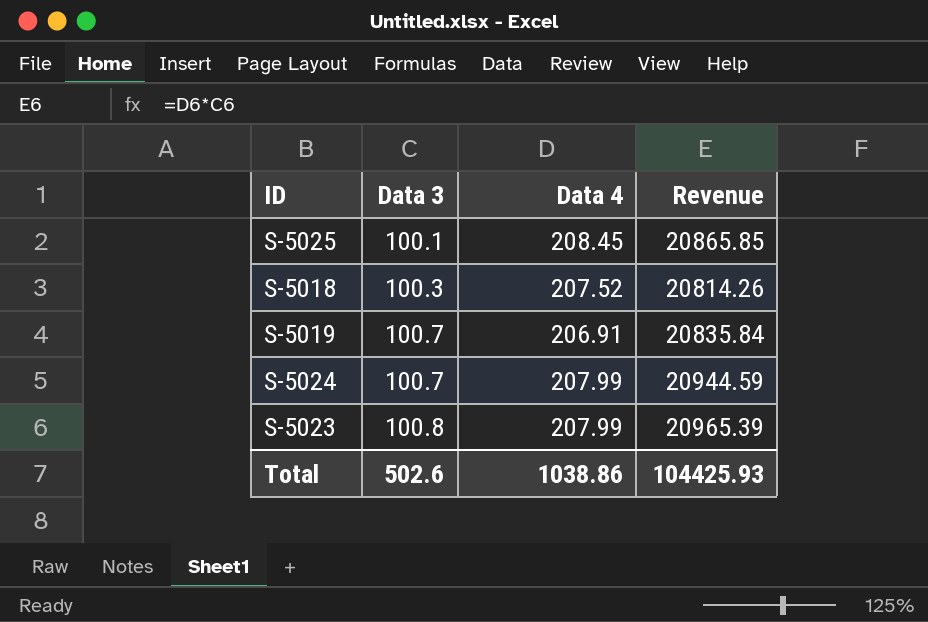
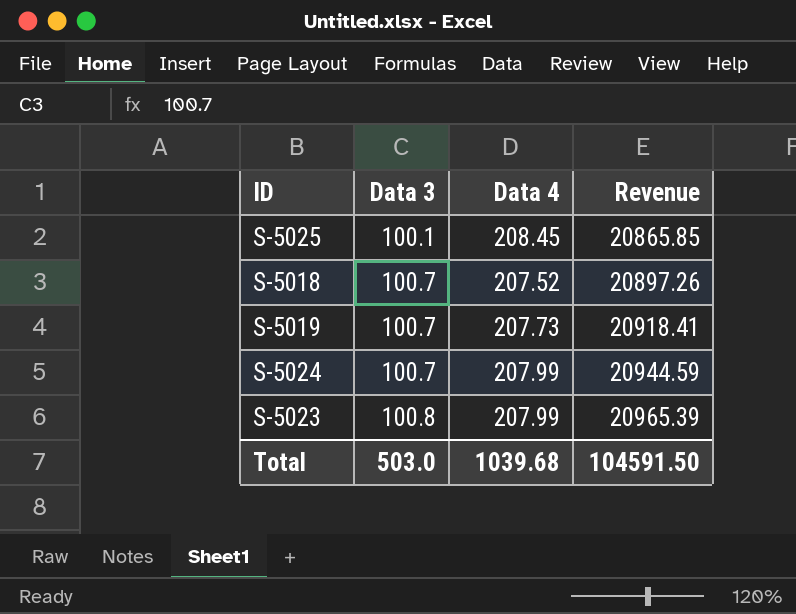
S-5018 | Data 3: 100.3 -> 100.7
S-5018 | Revenue: 20814.26 -> 20897.26
S-5019 | Data 4: 206.91 -> 207.73
S-5019 | Revenue: 20835.84 -> 20918.41
Total | Data 3: 502.6 -> 503.0
Total | Data 4: 1038.86 -> 1039.68
Total | Revenue: 104425.93 -> 104591.50

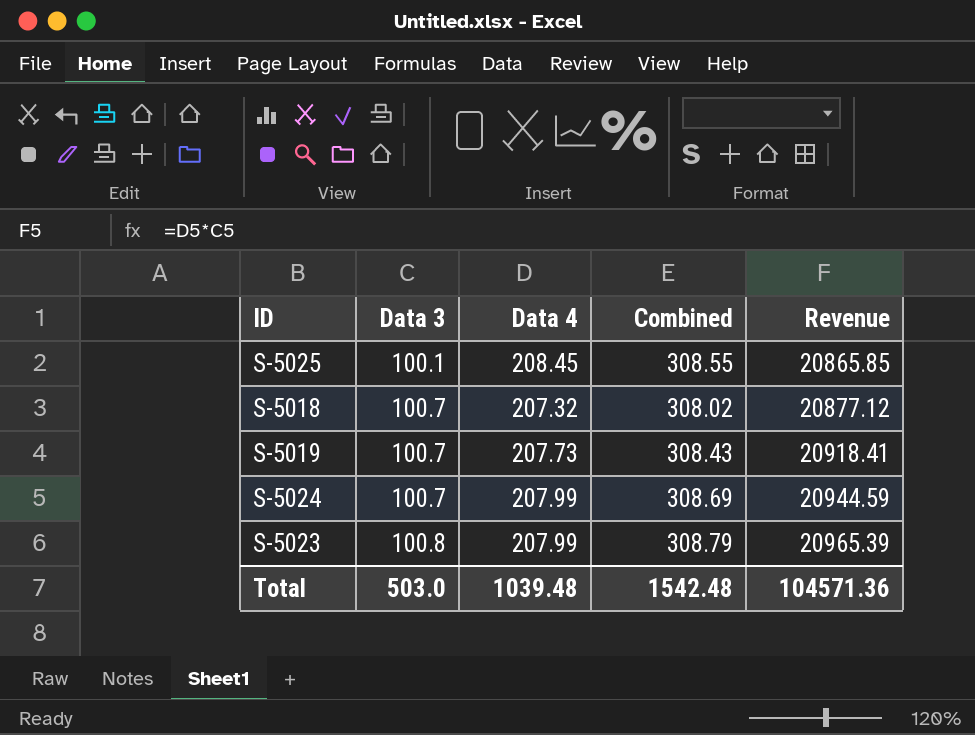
column Combined | formula: none -> [Data 3] + [Data 4]
S-5018 | Data 4: 207.52 -> 207.32
S-5018 | Revenue: 20897.26 -> 20877.12
Total | Data 4: 1039.68 -> 1039.48
Total | Revenue: 104591.50 -> 104571.36

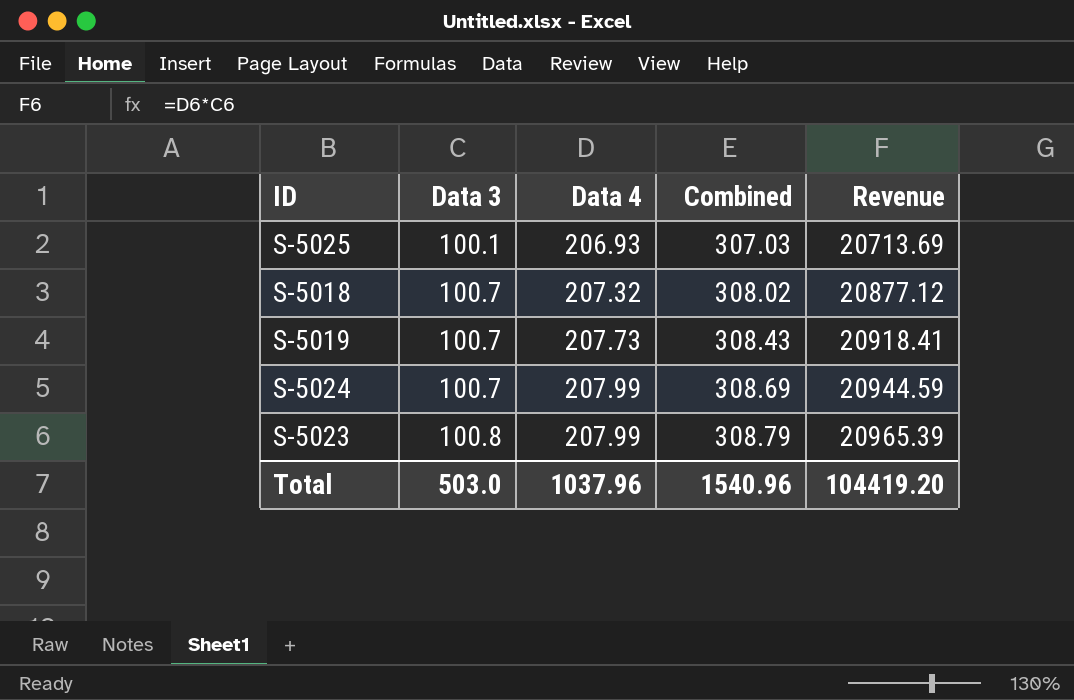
S-5025 | Data 4: 208.45 -> 206.93
S-5025 | Combined: 308.55 -> 307.03
S-5025 | Revenue: 20865.85 -> 20713.69
Total | Data 4: 1039.48 -> 1037.96
Total | Combined: 1542.48 -> 1540.96
Total | Revenue: 104571.36 -> 104419.20

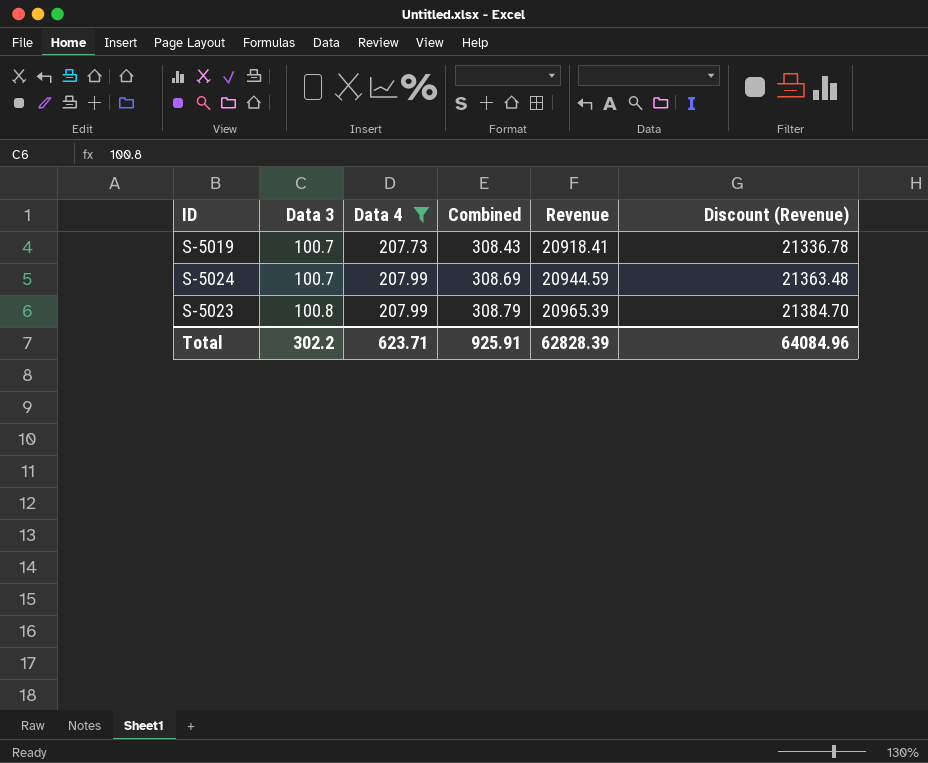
filter: none -> Data 4 >= 207.73
column Discount (Revenue) | formula: none -> [Revenue] * 1.02
Total | Data 3: 503.0 -> 302.2
Total | Data 4: 1037.96 -> 623.71
Total | Combined: 1540.96 -> 925.91
Total | Revenue: 104419.20 -> 62828.39

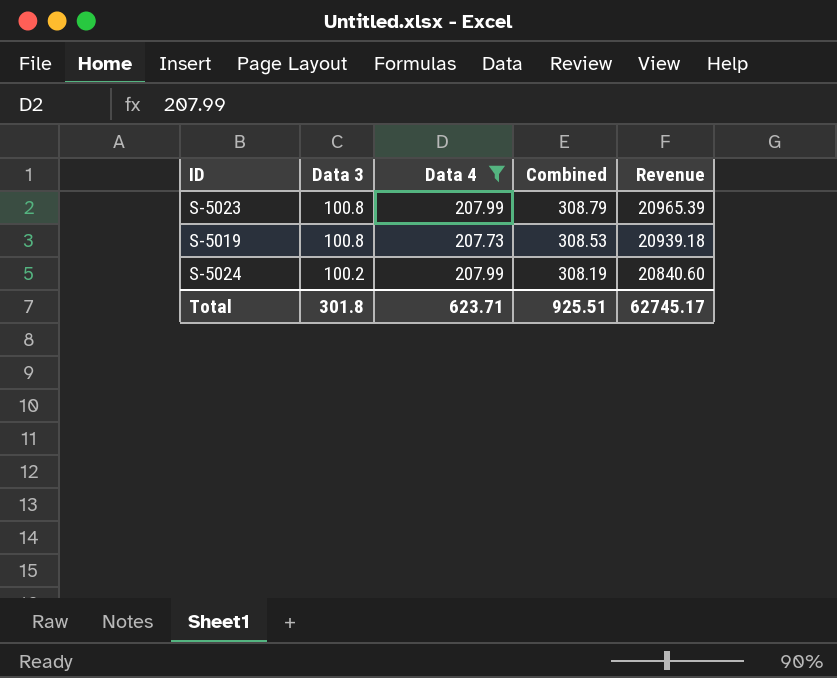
row order: Data 3 ascending -> Data 3 descending
column Discount (Revenue) | formula: [Revenue] * 1.02 -> none
S-5019 | Data 3: 100.7 -> 100.8
S-5019 | Combined: 308.43 -> 308.53
S-5019 | Revenue: 20918.41 -> 20939.18
S-5024 | Data 3: 100.7 -> 100.2
S-5024 | Combined: 308.69 -> 308.19
S-5024 | Revenue: 20944.59 -> 20840.60
Total | Data 3: 302.2 -> 301.8
Total | Combined: 925.91 -> 925.51
Total | Revenue: 62828.39 -> 62745.17

